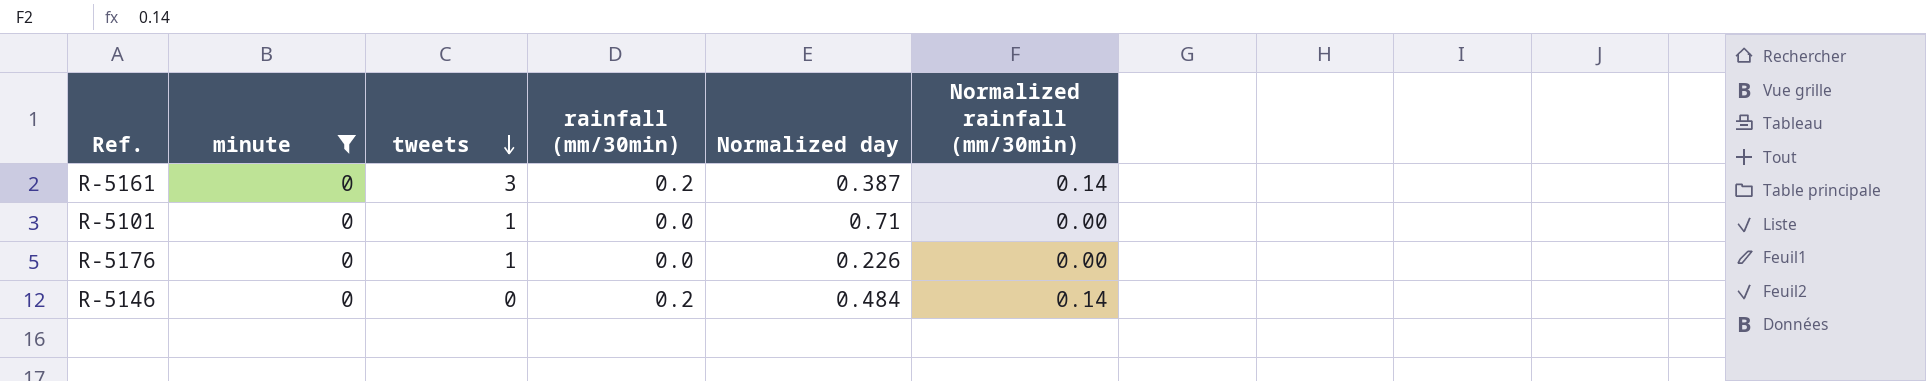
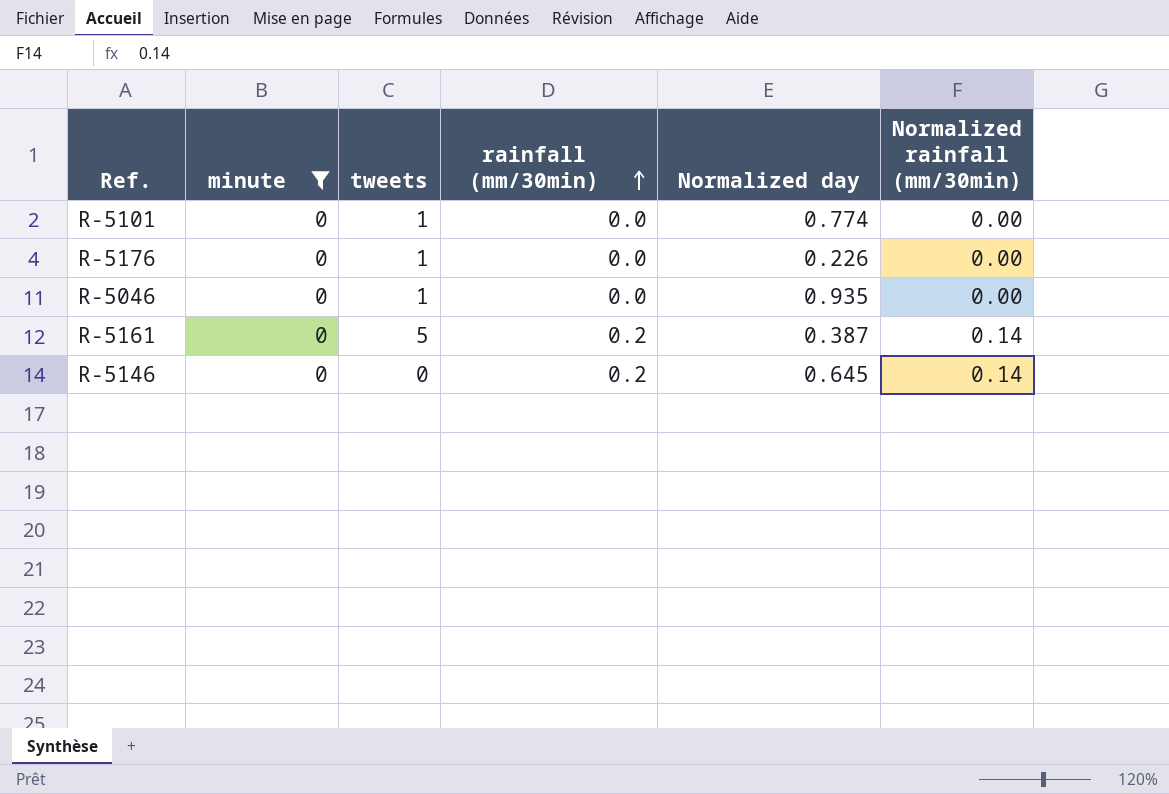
row order: tweets descending -> rainfall (mm/30min) ascending
R-5101 | Normalized day: 0.71 -> 0.774
row R-5046: none -> 0 | 1 | 0.0 | 0.935 | 0.00
R-5161 | tweets: 3 -> 5
R-5146 | Normalized day: 0.484 -> 0.645

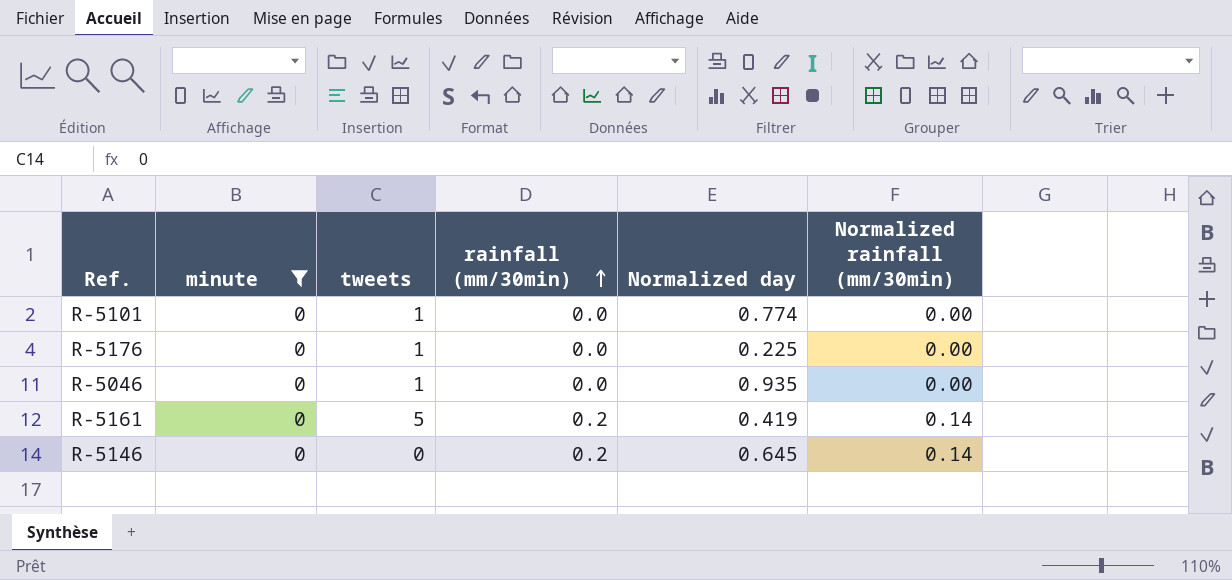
R-5176 | Normalized day: 0.226 -> 0.225
R-5161 | Normalized day: 0.387 -> 0.419

